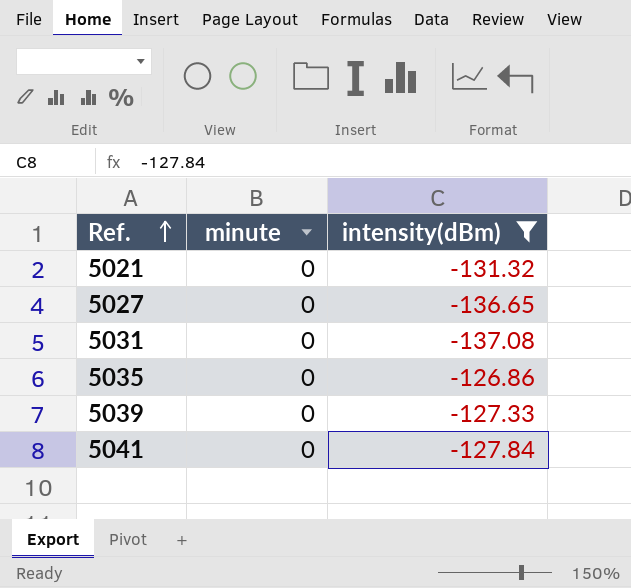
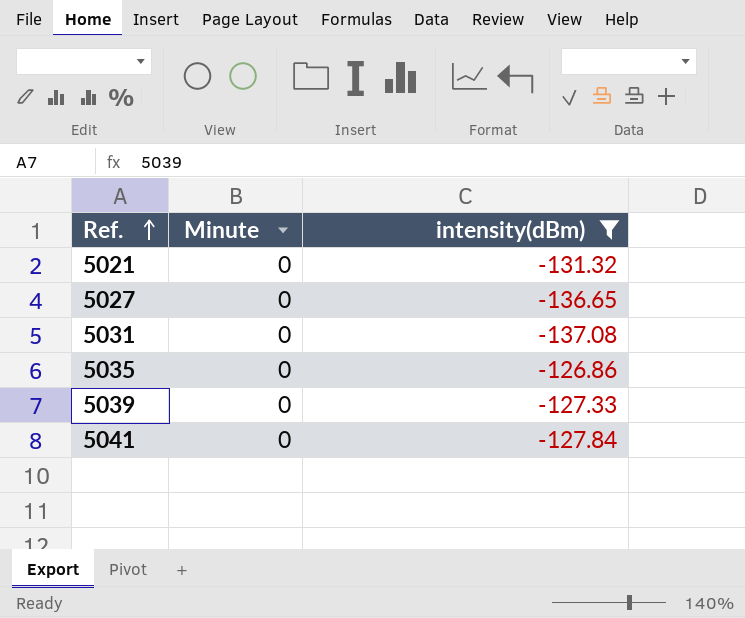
column name: minute -> Minute

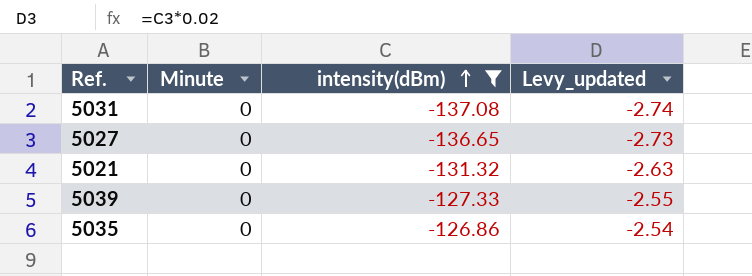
row order: Ref. ascending -> intensity(dBm) ascending
column Levy_updated | formula: none -> [intensity(dBm)] * 0.02
row 5041: 0 | -127.84 -> none

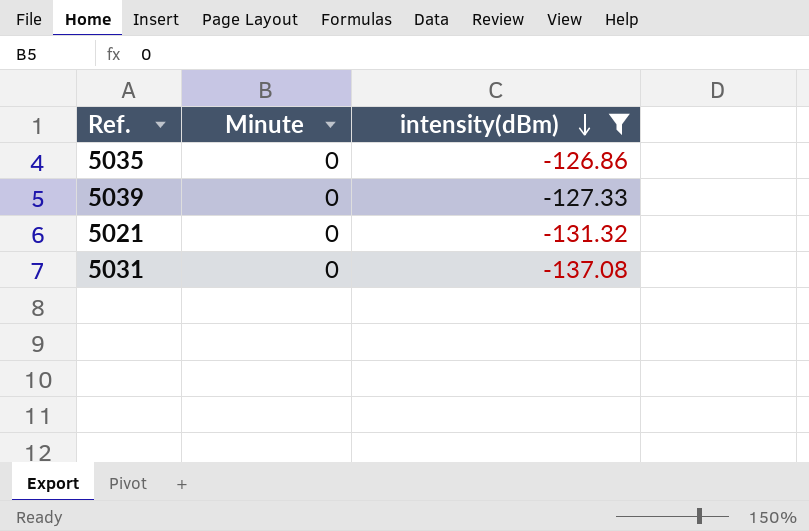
row order: intensity(dBm) ascending -> intensity(dBm) descending
column Levy_updated | formula: [intensity(dBm)] * 0.02 -> none
row 5027: 0 | -136.65 | -2.73 -> none

